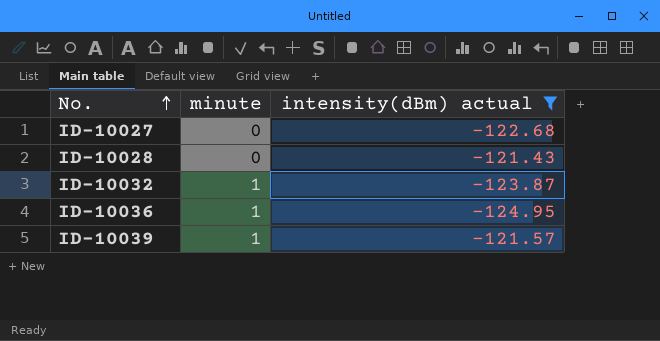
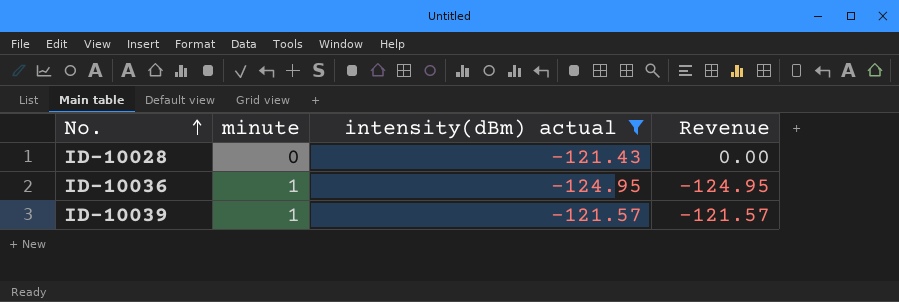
column Revenue | formula: none -> [minute] * [intensity(dBm) actual]
row ID-10027: 0 | -122.68 -> none
row ID-10032: 1 | -123.87 -> none

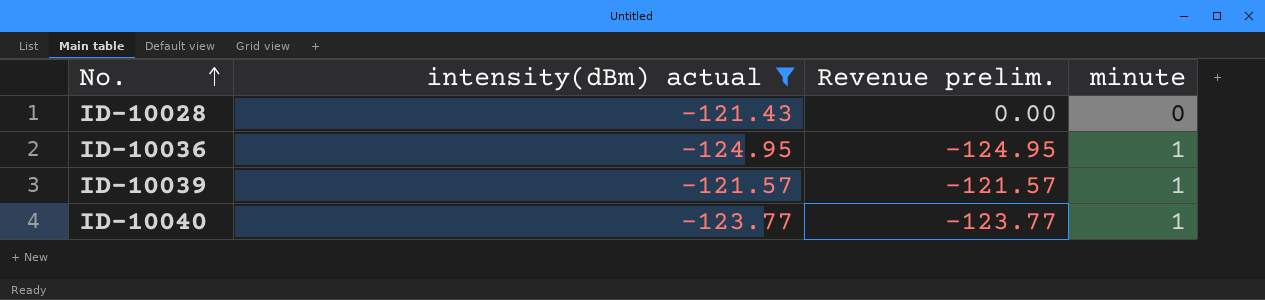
column name: Revenue -> Revenue prelim.
column minute | position: 2 -> 4
row ID-10040: none -> -123.77 | -123.77 | 1

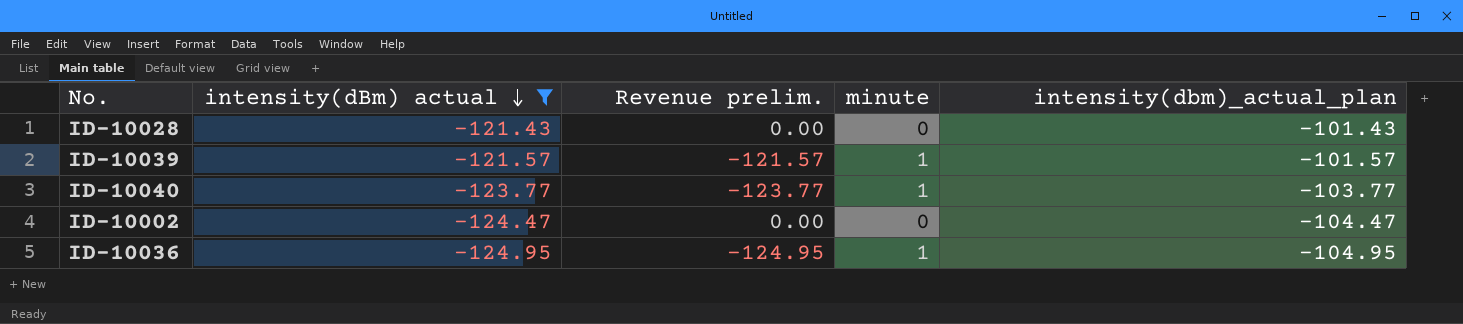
row order: No. ascending -> intensity(dBm) actual descending
column intensity(dbm)_actual_plan | formula: none -> [intensity(dBm) actual] + 20
row ID-10002: none -> -124.47 | 0.00 | 0 | -104.47

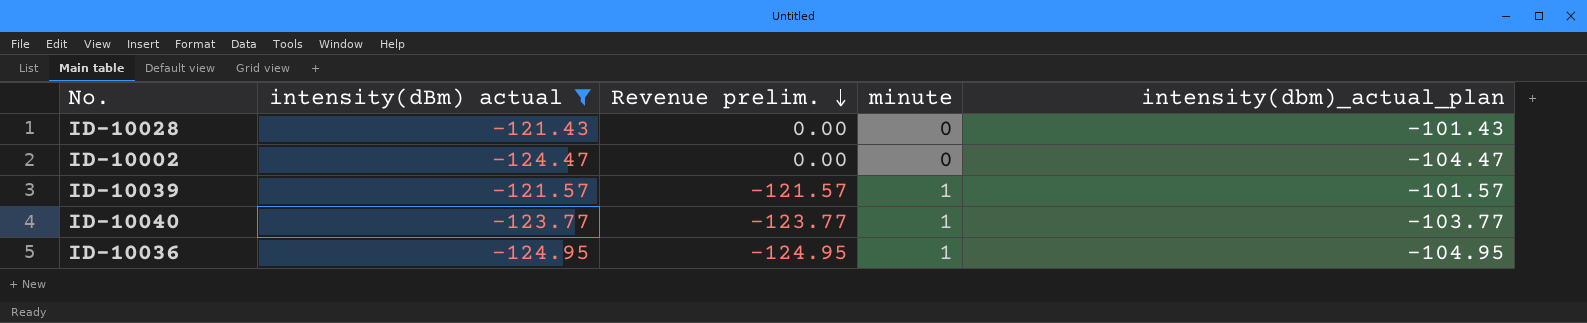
row order: intensity(dBm) actual descending -> Revenue prelim. descending

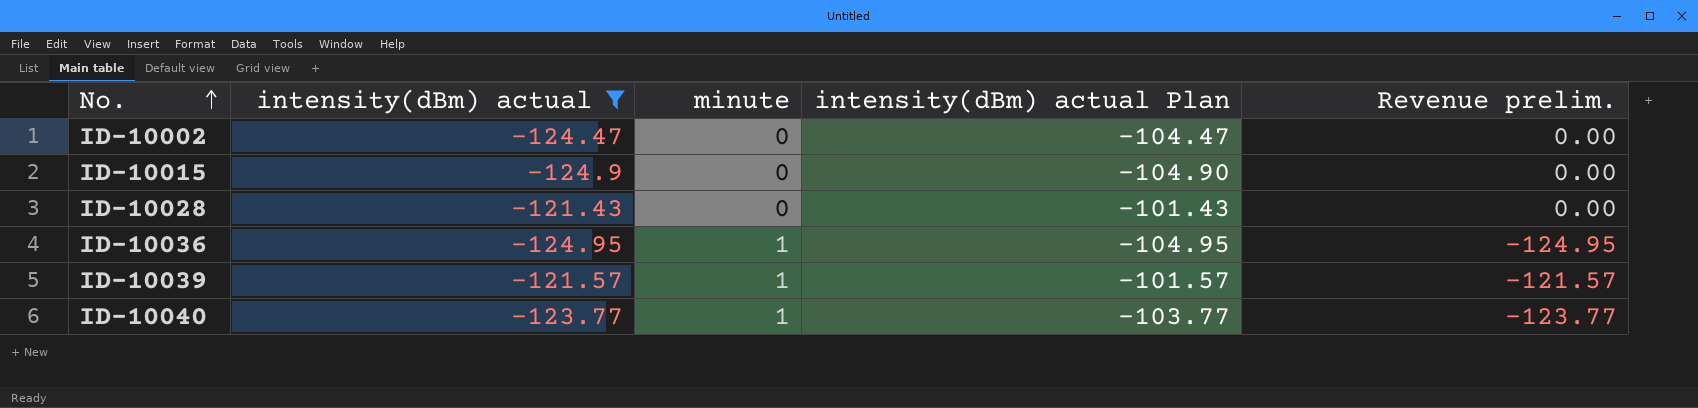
row order: Revenue prelim. descending -> No. ascending
column name: intensity(dbm)_actual_plan -> intensity(dBm) actual Plan
column Revenue prelim. | position: 3 -> 5
row ID-10015: none -> -124.9 | 0 | -104.90 | 0.00

